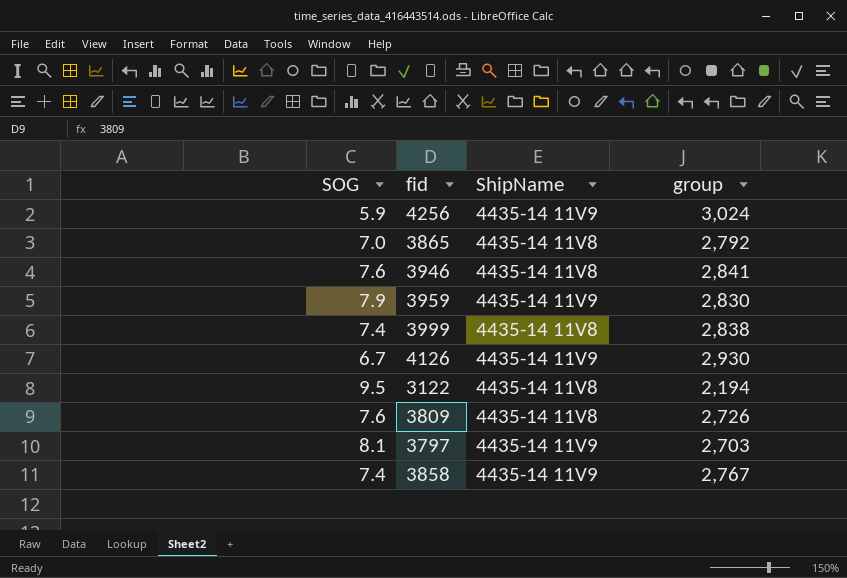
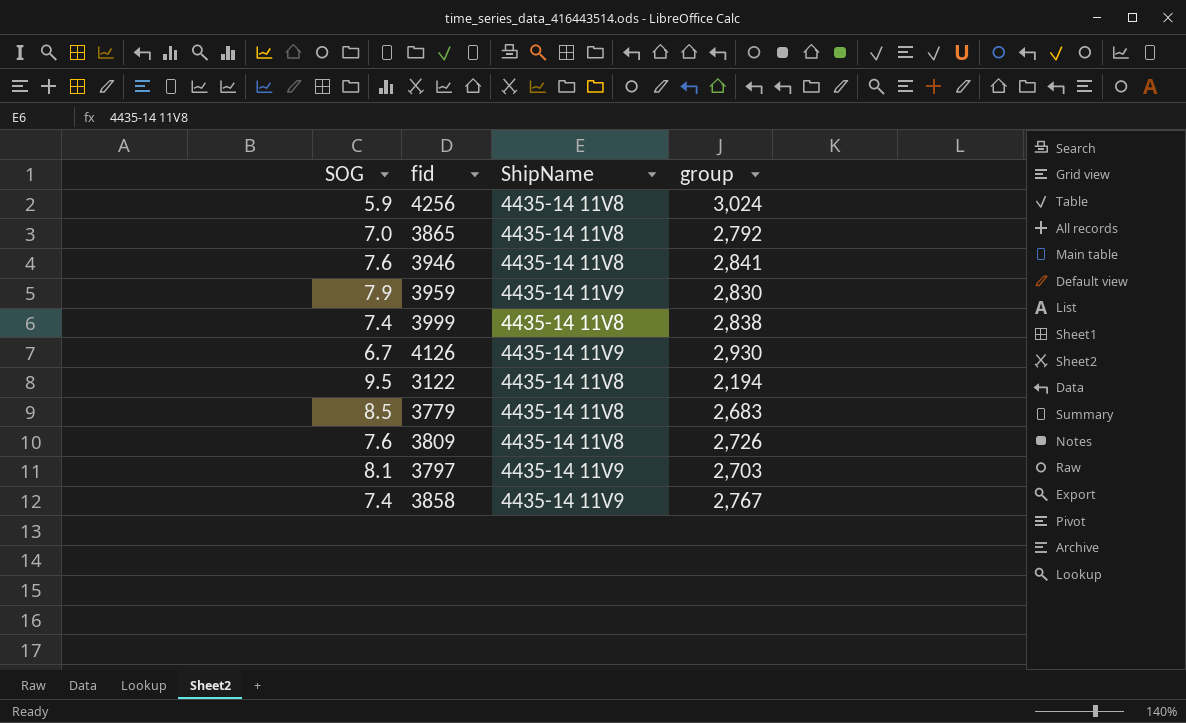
4256 | ShipName: 4435-14 11V9 -> 4435-14 11V8
row 3779: none -> 8.5 | 4435-14 11V8 | 2,683

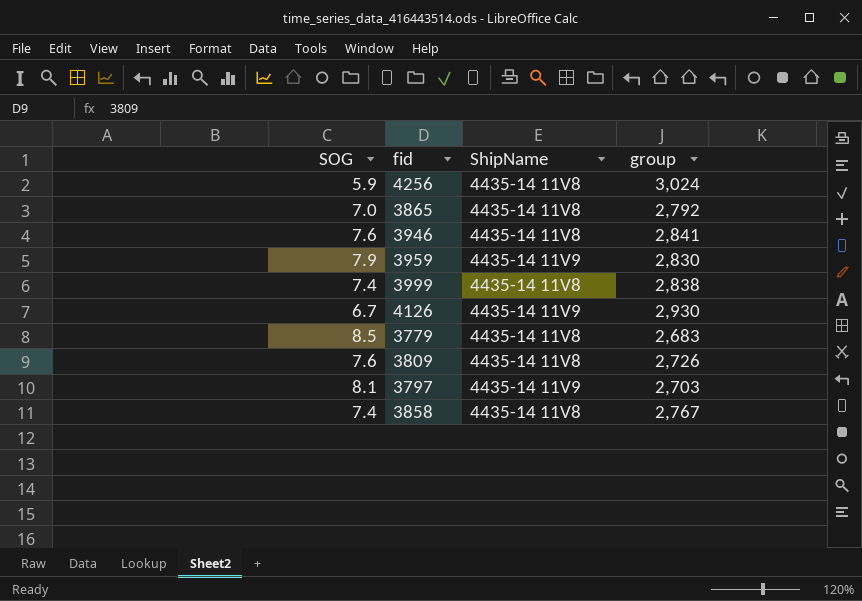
row 3122: 9.5 | 4435-14 11V8 | 2,194 -> none
3858 | ShipName: 4435-14 11V9 -> 4435-14 11V8

